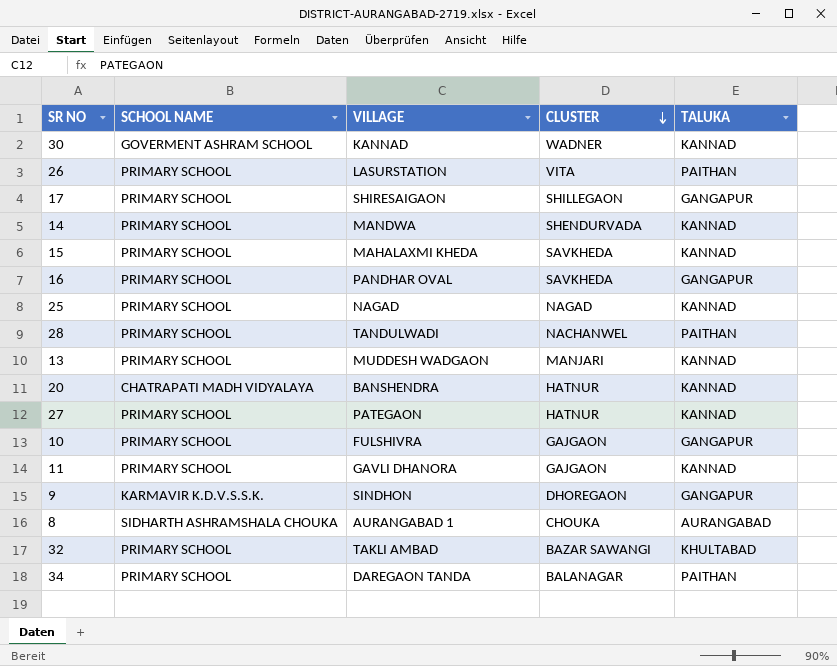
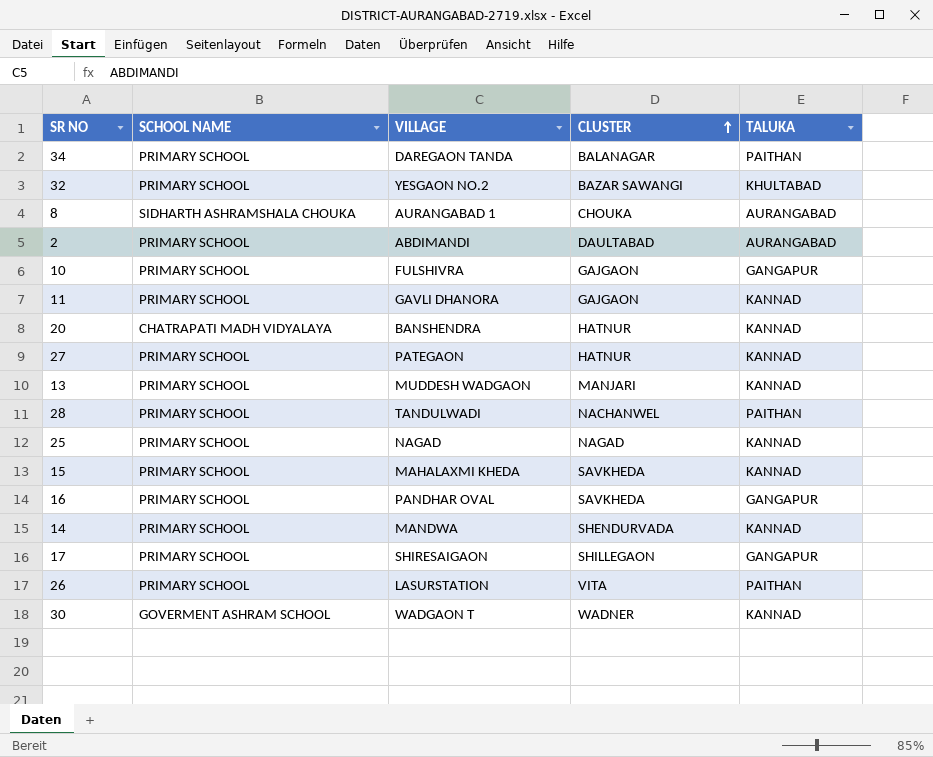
row order: CLUSTER descending -> CLUSTER ascending
row 9: KARMAVIR K.D.V.S.S.K. | SINDHON | DHOREGAON | GANGAPUR -> none
32 | VILLAGE: TAKLI AMBAD -> YESGAON NO.2
row 2: none -> PRIMARY SCHOOL | ABDIMANDI | DAULTABAD | AURANGABAD
30 | VILLAGE: KANNAD -> WADGAON T

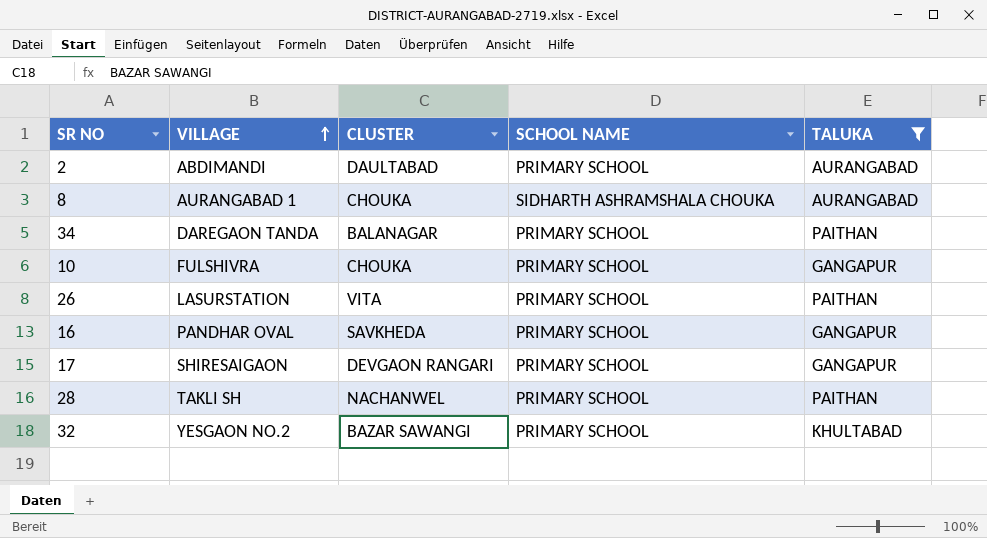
filter: none -> TALUKA != KANNAD
row order: CLUSTER ascending -> VILLAGE ascending
column SCHOOL NAME | position: 2 -> 4
10 | CLUSTER: GAJGAON -> CHOUKA
17 | CLUSTER: SHILLEGAON -> DEVGAON RANGARI
28 | VILLAGE: TANDULWADI -> TAKLI SH

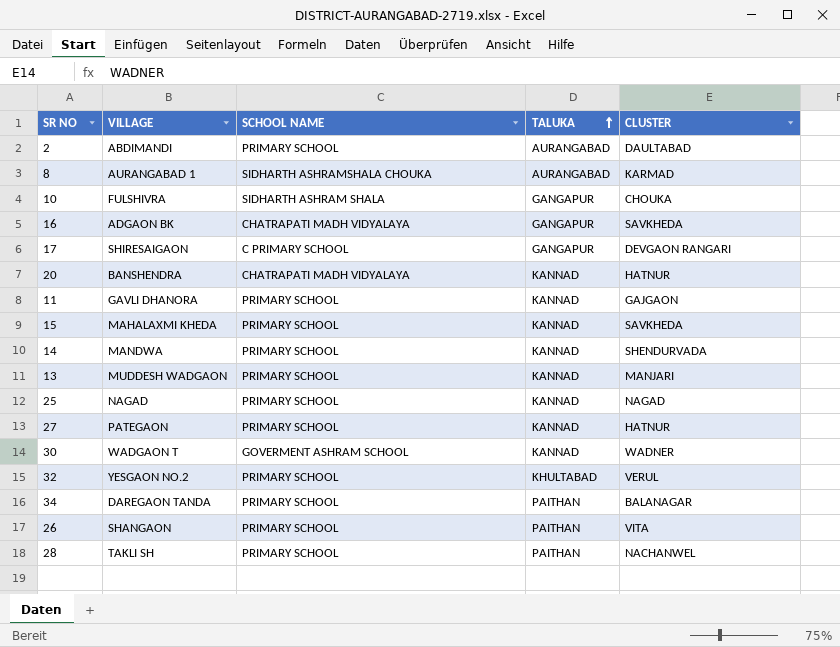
filter: TALUKA != KANNAD -> none
row order: VILLAGE ascending -> TALUKA ascending
column CLUSTER | position: 3 -> 5
8 | CLUSTER: CHOUKA -> KARMAD
10 | SCHOOL NAME: PRIMARY SCHOOL -> SIDHARTH ASHRAM SHALA
16 | VILLAGE: PANDHAR OVAL -> ADGAON BK
16 | SCHOOL NAME: PRIMARY SCHOOL -> CHATRAPATI MADH VIDYALAYA
17 | SCHOOL NAME: PRIMARY SCHOOL -> C PRIMARY SCHOOL
32 | CLUSTER: BAZAR SAWANGI -> VERUL
26 | VILLAGE: LASURSTATION -> SHANGAON

